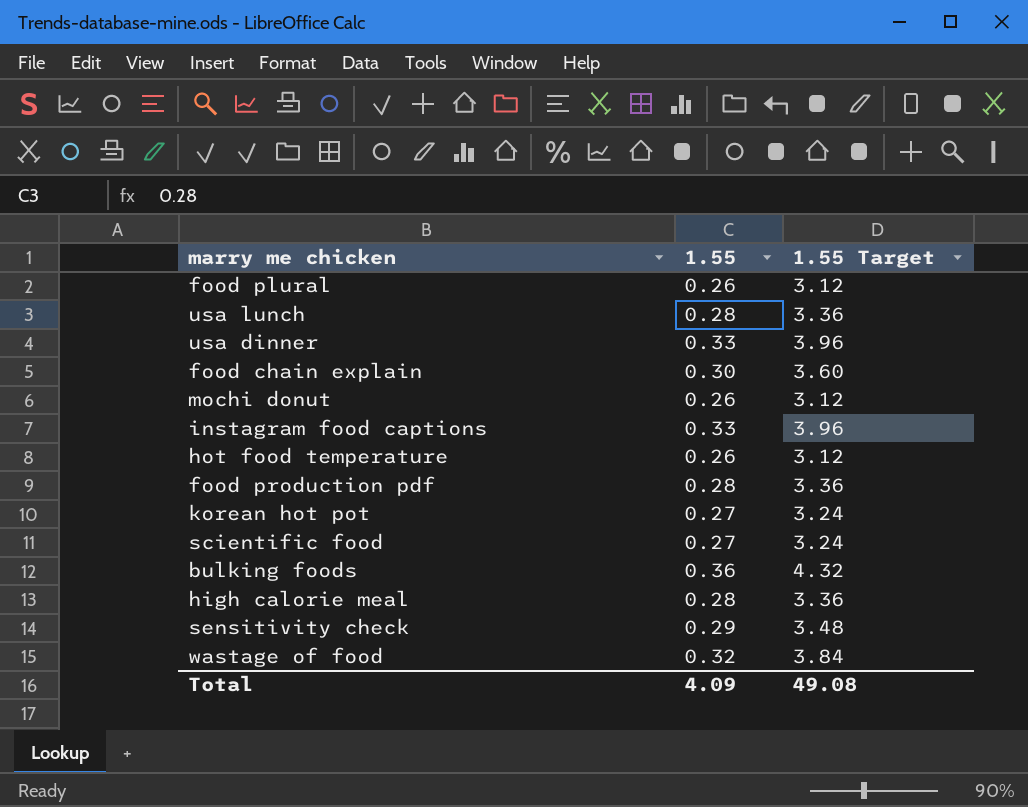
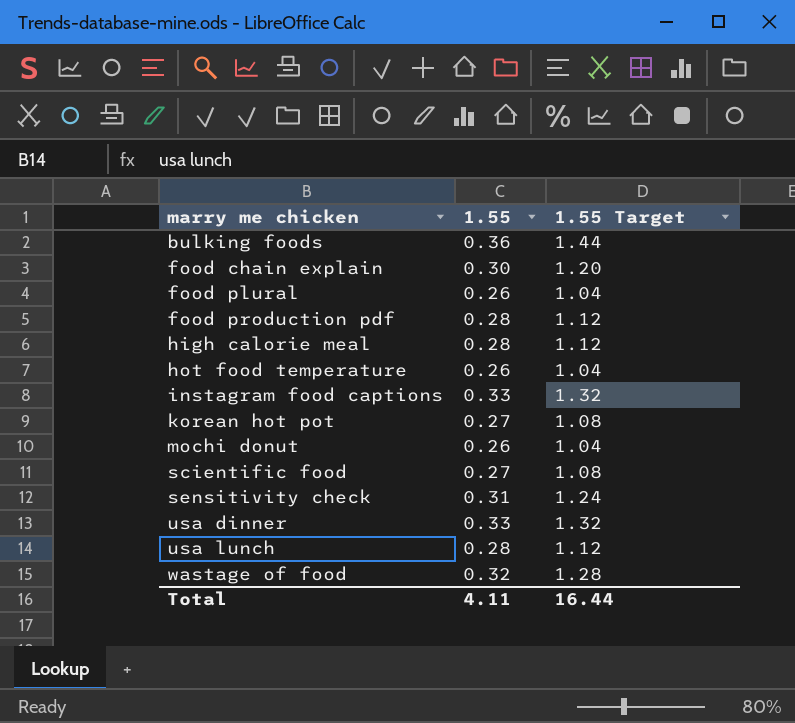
row order: none -> marry me chicken ascending
column 1.55 Target | formula: [1.55] * 12 -> [1.55] * 4
sensitivity check | 1.55: 0.29 -> 0.31
Total | 1.55: 4.09 -> 4.11
Total | 1.55 Target: 49.08 -> 16.44

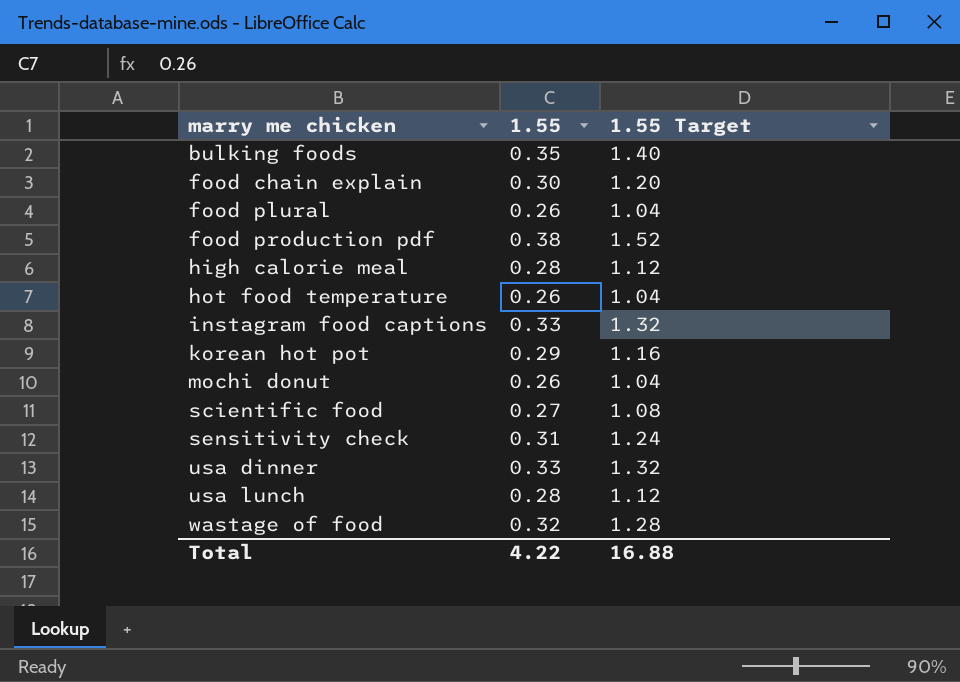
bulking foods | 1.55: 0.36 -> 0.35
bulking foods | 1.55 Target: 1.44 -> 1.40
food production pdf | 1.55: 0.28 -> 0.38
food production pdf | 1.55 Target: 1.12 -> 1.52
korean hot pot | 1.55: 0.27 -> 0.29
korean hot pot | 1.55 Target: 1.08 -> 1.16
Total | 1.55: 4.11 -> 4.22
Total | 1.55 Target: 16.44 -> 16.88

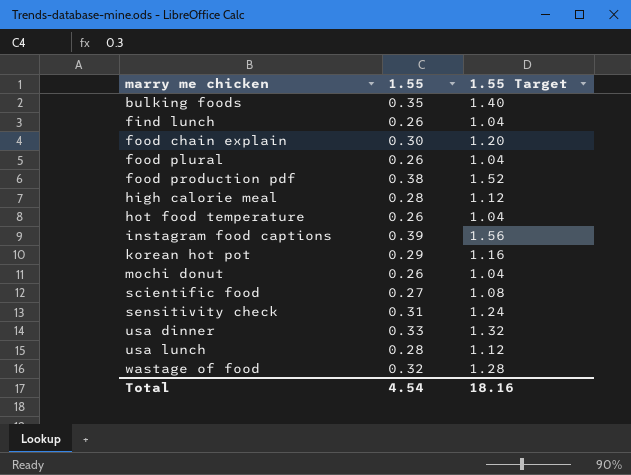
row find lunch: none -> 0.26 | 1.04
instagram food captions | 1.55: 0.33 -> 0.39
instagram food captions | 1.55 Target: 1.32 -> 1.56
Total | 1.55: 4.22 -> 4.54
Total | 1.55 Target: 16.88 -> 18.16

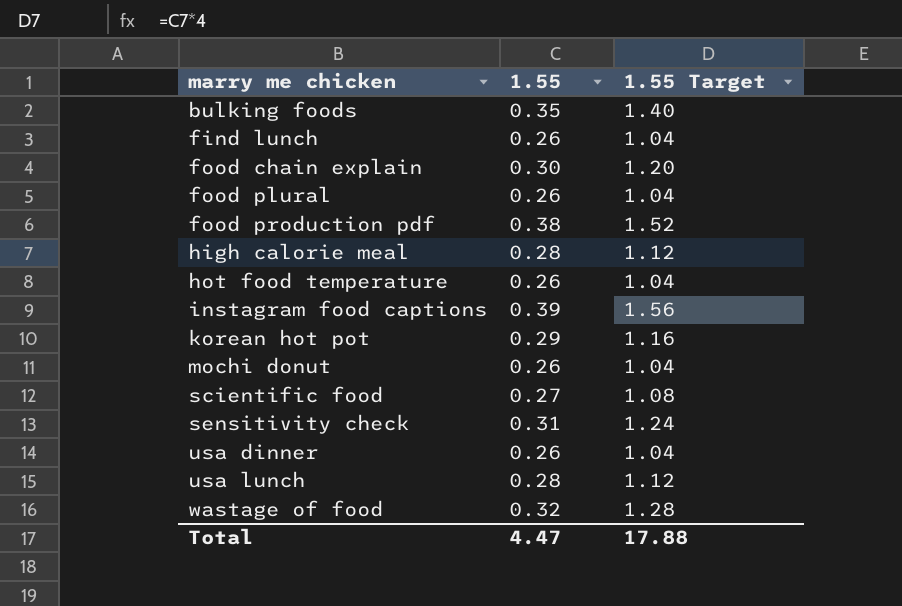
usa dinner | 1.55: 0.33 -> 0.26
usa dinner | 1.55 Target: 1.32 -> 1.04
Total | 1.55: 4.54 -> 4.47
Total | 1.55 Target: 18.16 -> 17.88

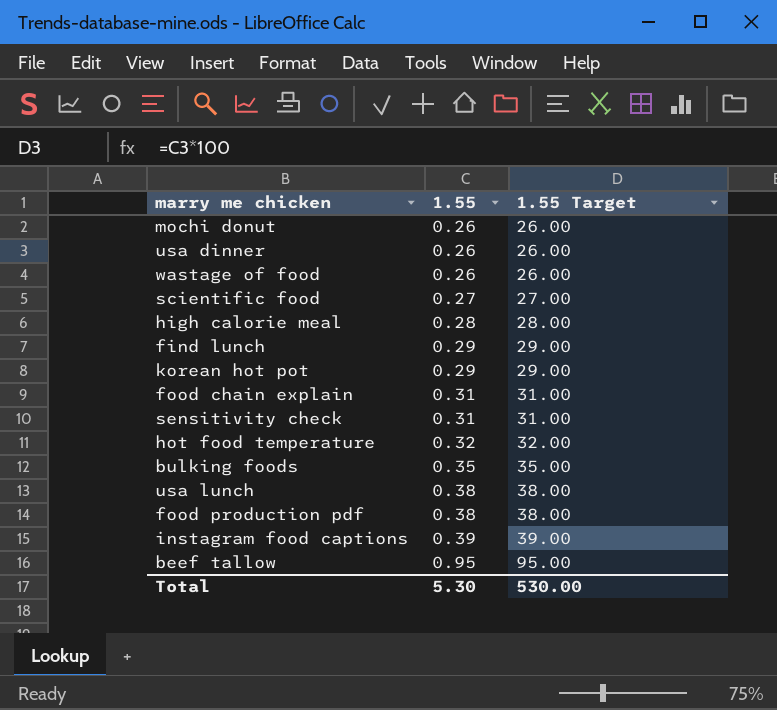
row order: marry me chicken ascending -> 1.55 ascending
column 1.55 Target | formula: [1.55] * 4 -> [1.55] * 100
row food plural: 0.26 | 1.04 -> none
wastage of food | 1.55: 0.32 -> 0.26
find lunch | 1.55: 0.26 -> 0.29
food chain explain | 1.55: 0.30 -> 0.31
hot food temperature | 1.55: 0.26 -> 0.32
usa lunch | 1.55: 0.28 -> 0.38
row beef tallow: none -> 0.95 | 95.00
Total | 1.55: 4.47 -> 5.30
Total | 1.55 Target: 17.88 -> 530.00

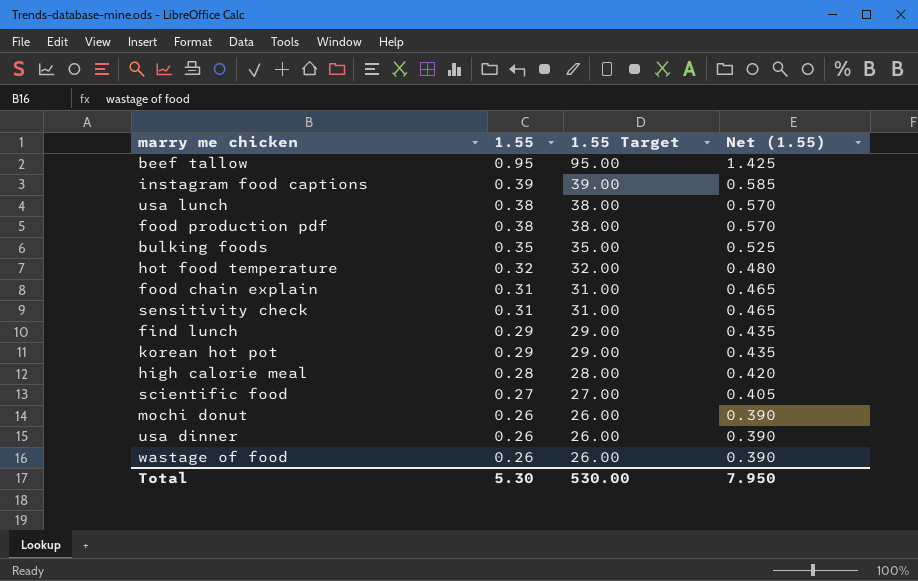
row order: 1.55 ascending -> 1.55 descending
column Net (1.55) | formula: none -> [1.55] * 1.5

